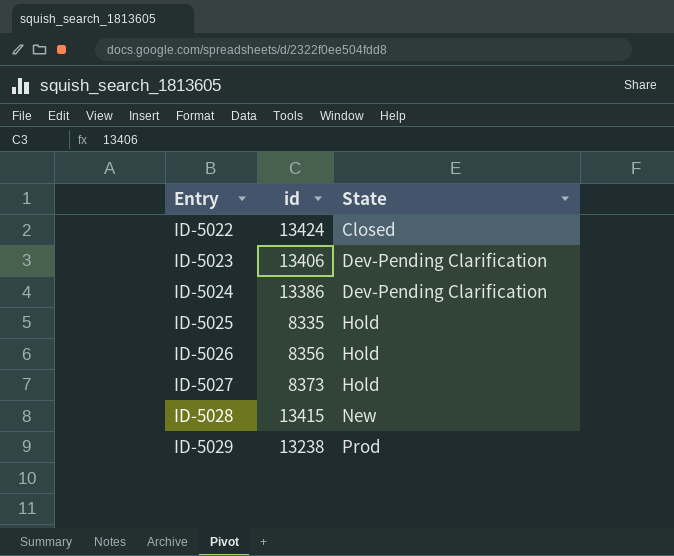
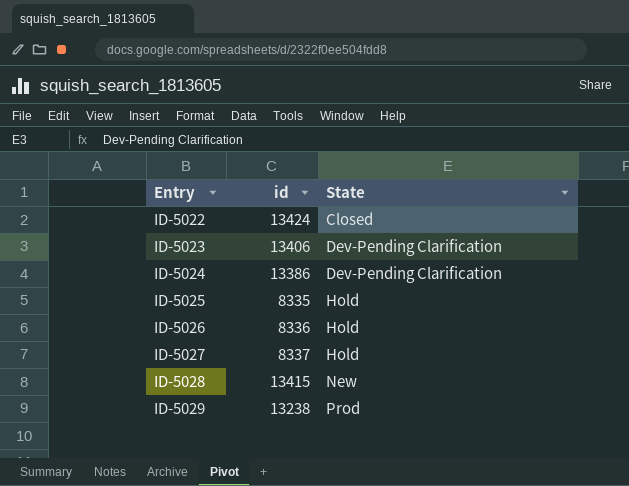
ID-5026 | id: 8356 -> 8336
ID-5027 | id: 8373 -> 8337

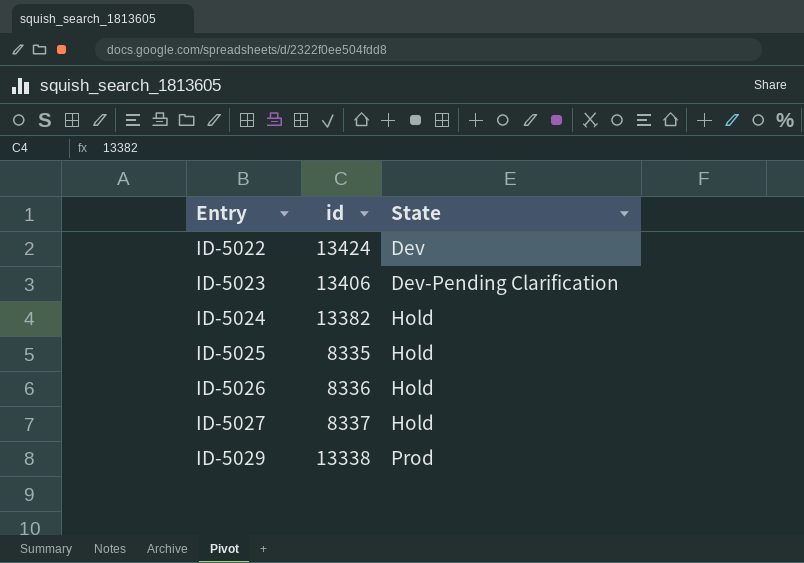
row ID-5028: 13415 | New -> none
ID-5022 | State: Closed -> Dev
ID-5024 | id: 13386 -> 13382
ID-5024 | State: Dev-Pending Clarification -> Hold
ID-5029 | id: 13238 -> 13338

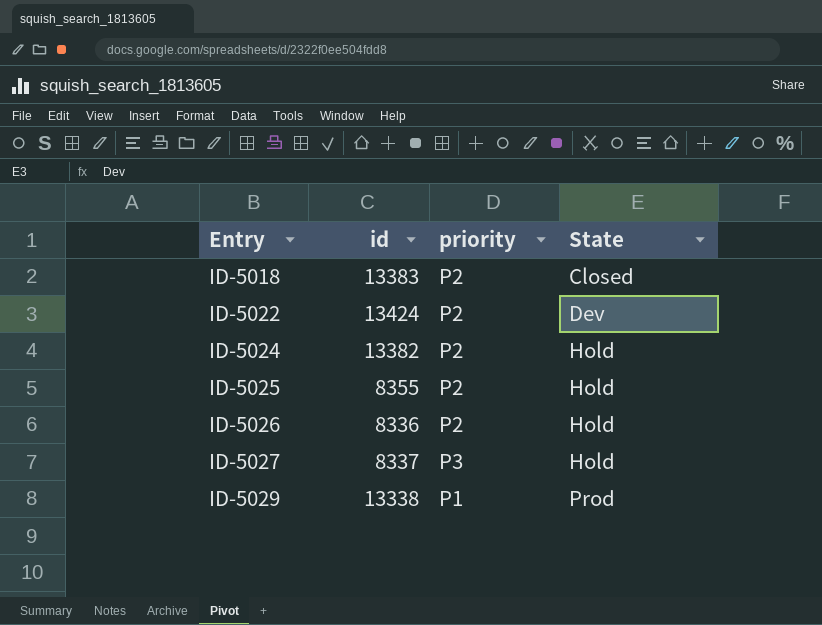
column priority | position: none -> 3
row ID-5023: 13406 | Dev-Pending Clarification -> none
row ID-5018: none -> 13383 | P2 | Closed
ID-5025 | id: 8335 -> 8355

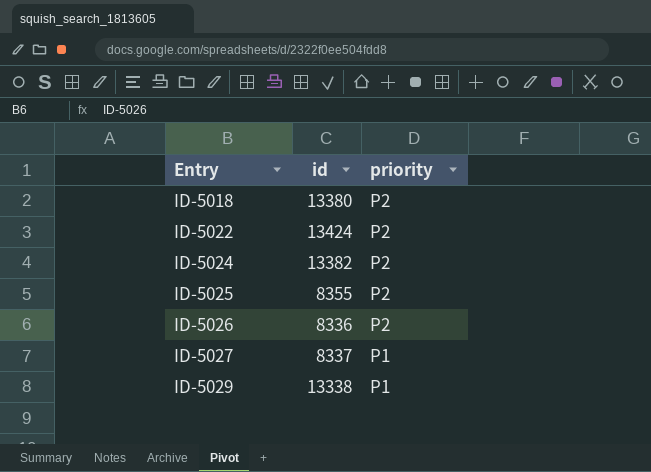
column State | position: 4 -> none
ID-5018 | id: 13383 -> 13380
ID-5027 | priority: P3 -> P1

